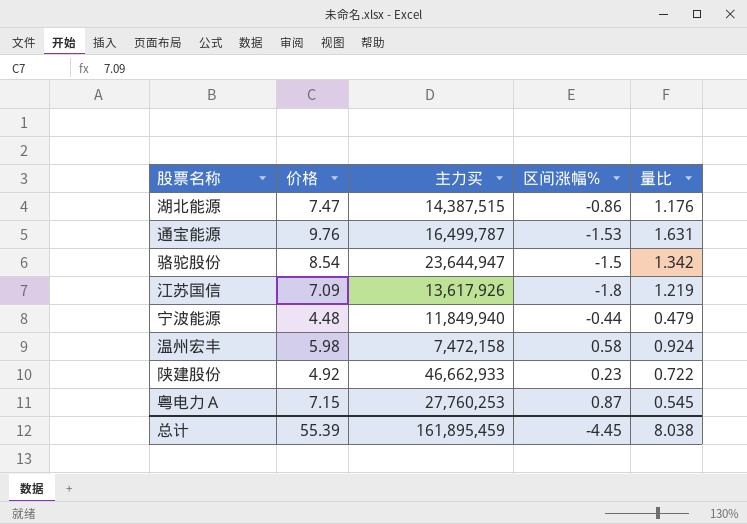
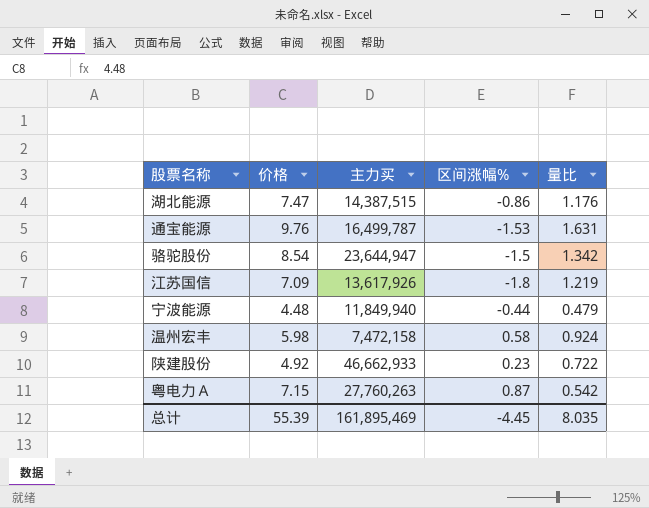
粤电力Ａ | 主力买: 27,760,253 -> 27,760,263
粤电力Ａ | 量比: 0.545 -> 0.542
总计 | 主力买: 161,895,459 -> 161,895,469
总计 | 量比: 8.038 -> 8.035

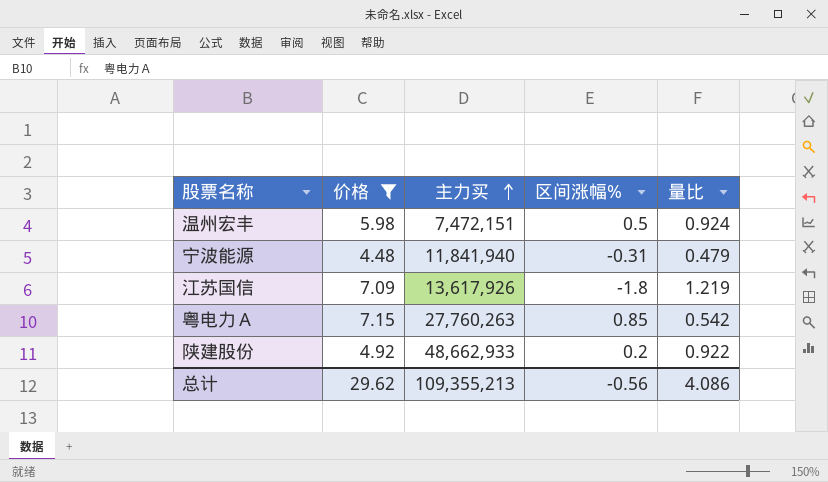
filter: none -> 价格 <= 7.15
row order: none -> 主力买 ascending
温州宏丰 | 主力买: 7,472,158 -> 7,472,151
温州宏丰 | 区间涨幅%: 0.58 -> 0.5
宁波能源 | 主力买: 11,849,940 -> 11,841,940
宁波能源 | 区间涨幅%: -0.44 -> -0.31
粤电力Ａ | 区间涨幅%: 0.87 -> 0.85
陕建股份 | 主力买: 46,662,933 -> 48,662,933
陕建股份 | 区间涨幅%: 0.23 -> 0.2
陕建股份 | 量比: 0.722 -> 0.922
总计 | 价格: 55.39 -> 29.62
总计 | 主力买: 161,895,469 -> 109,355,213
总计 | 区间涨幅%: -4.45 -> -0.56
总计 | 量比: 8.035 -> 4.086

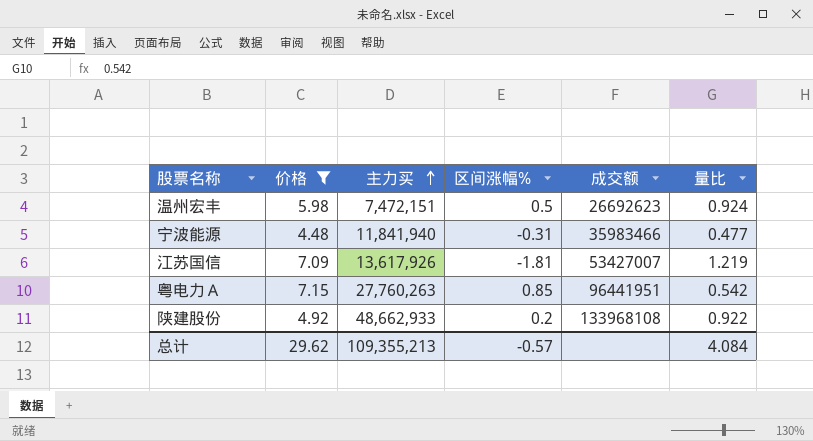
column 成交额 | position: none -> 5
宁波能源 | 量比: 0.479 -> 0.477
江苏国信 | 区间涨幅%: -1.8 -> -1.81
总计 | 区间涨幅%: -0.56 -> -0.57
总计 | 量比: 4.086 -> 4.084

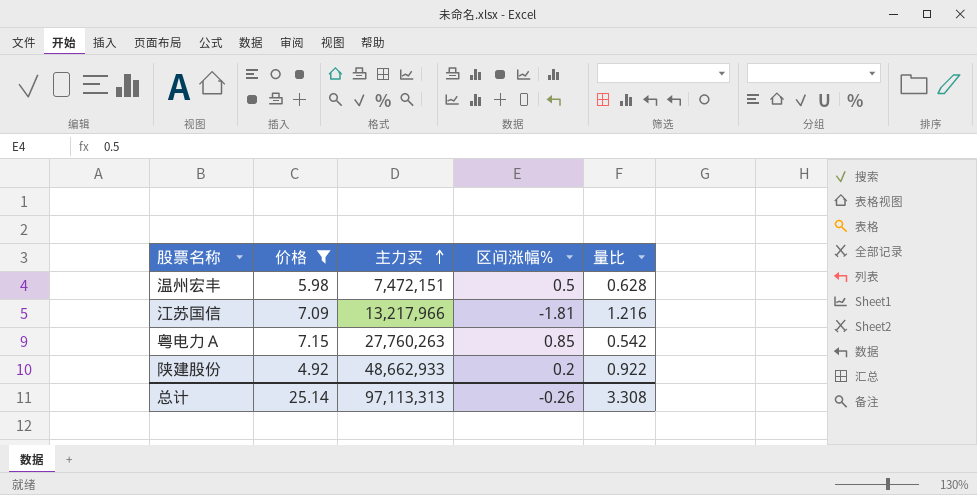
column 成交额 | position: 5 -> none
row 宁波能源: 4.48 | 11,841,940 | -0.31 | 35983466 | 0.477 -> none
温州宏丰 | 量比: 0.924 -> 0.628
江苏国信 | 主力买: 13,617,926 -> 13,217,966
江苏国信 | 量比: 1.219 -> 1.216
总计 | 价格: 29.62 -> 25.14
总计 | 主力买: 109,355,213 -> 97,113,313
总计 | 区间涨幅%: -0.57 -> -0.26
总计 | 量比: 4.084 -> 3.308

